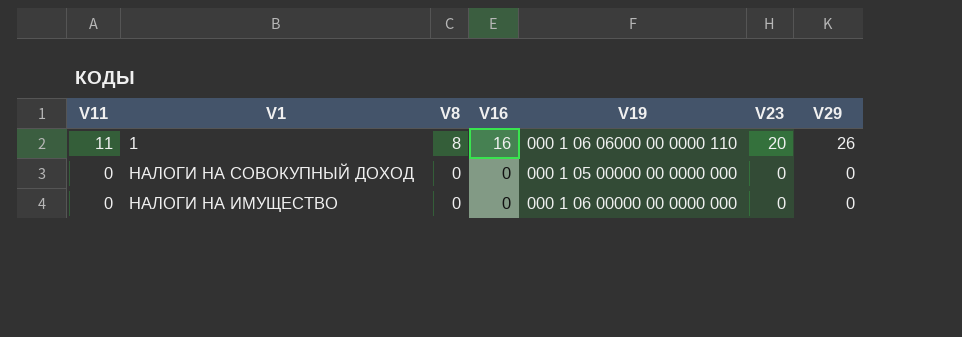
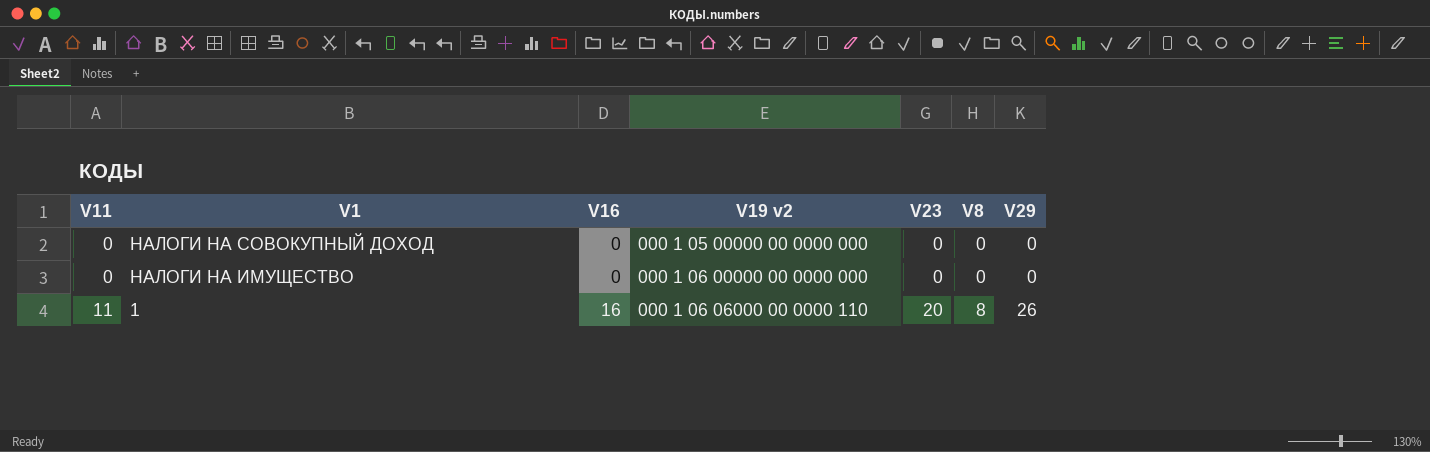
row order: V11 descending -> V11 ascending
column name: V19 -> V19 v2
column V8 | position: 3 -> 6

